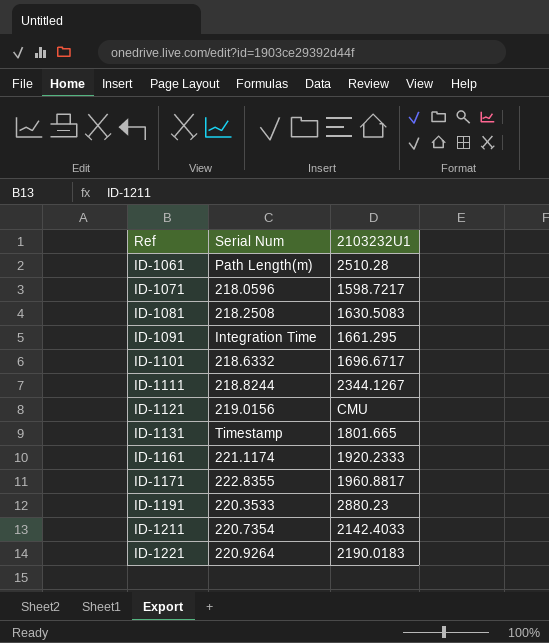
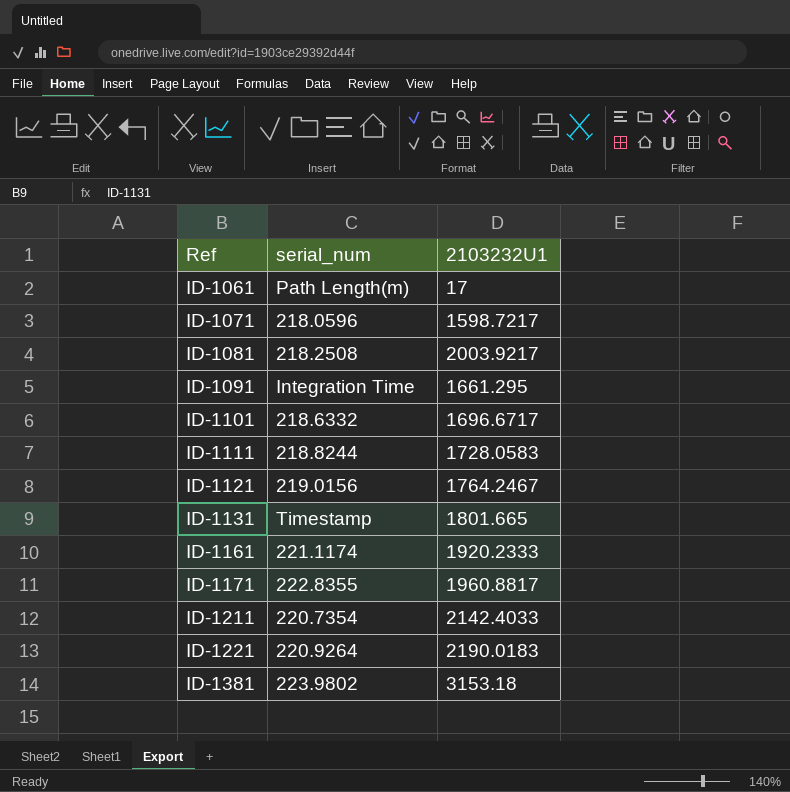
column name: Serial Num -> serial_num
row ID-1191: 220.3533 | 2880.23 -> none
ID-1061 | 2103232U1: 2510.28 -> 17
ID-1081 | 2103232U1: 1630.5083 -> 2003.9217
ID-1111 | 2103232U1: 2344.1267 -> 1728.0583
ID-1121 | 2103232U1: CMU -> 1764.2467
row ID-1381: none -> 223.9802 | 3153.18

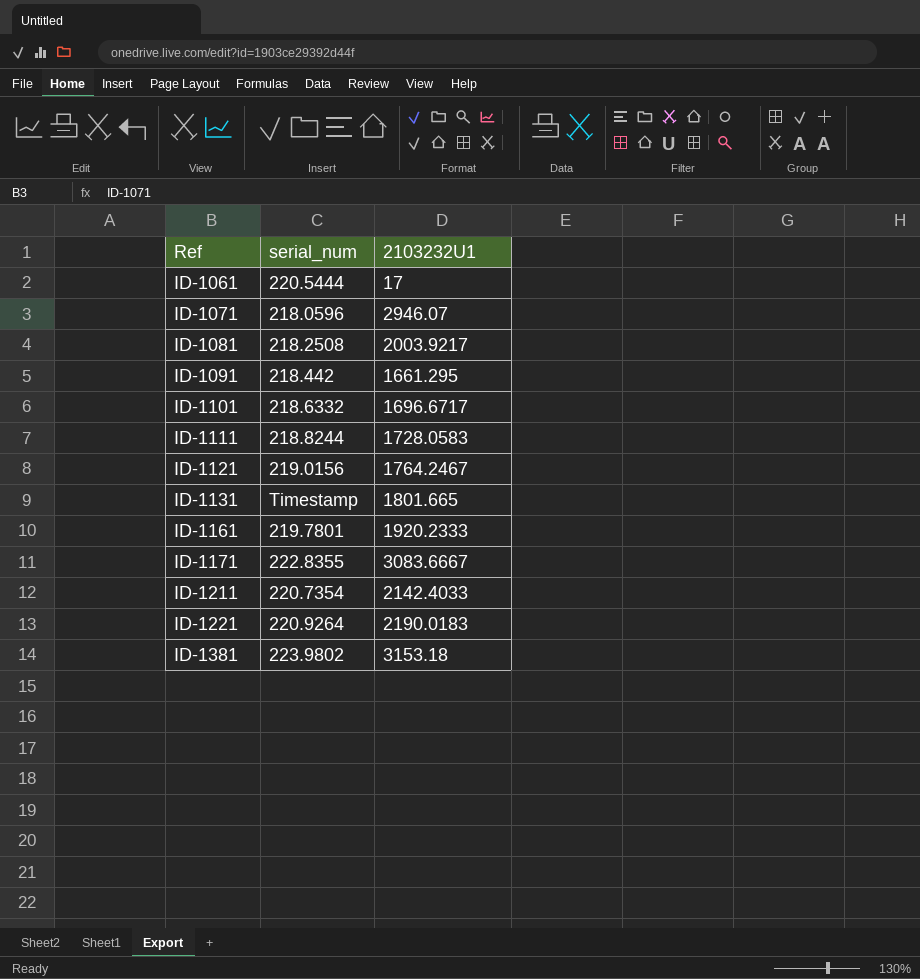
ID-1061 | serial_num: Path Length(m) -> 220.5444
ID-1071 | 2103232U1: 1598.7217 -> 2946.07
ID-1091 | serial_num: Integration Time -> 218.442
ID-1161 | serial_num: 221.1174 -> 219.7801
ID-1171 | 2103232U1: 1960.8817 -> 3083.6667

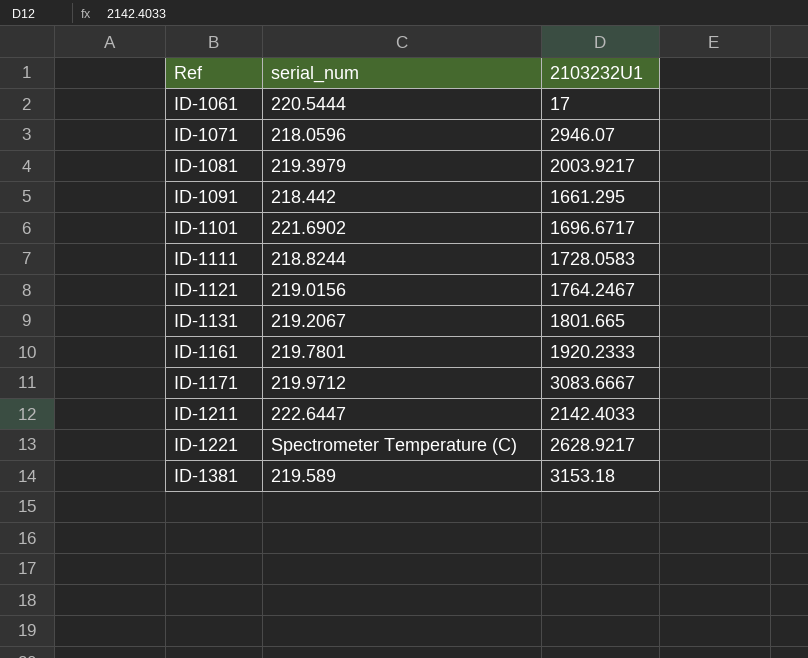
ID-1081 | serial_num: 218.2508 -> 219.3979
ID-1101 | serial_num: 218.6332 -> 221.6902
ID-1131 | serial_num: Timestamp -> 219.2067
ID-1171 | serial_num: 222.8355 -> 219.9712
ID-1211 | serial_num: 220.7354 -> 222.6447
ID-1221 | serial_num: 220.9264 -> Spectrometer Temperature (C)
ID-1221 | 2103232U1: 2190.0183 -> 2628.9217
ID-1381 | serial_num: 223.9802 -> 219.589

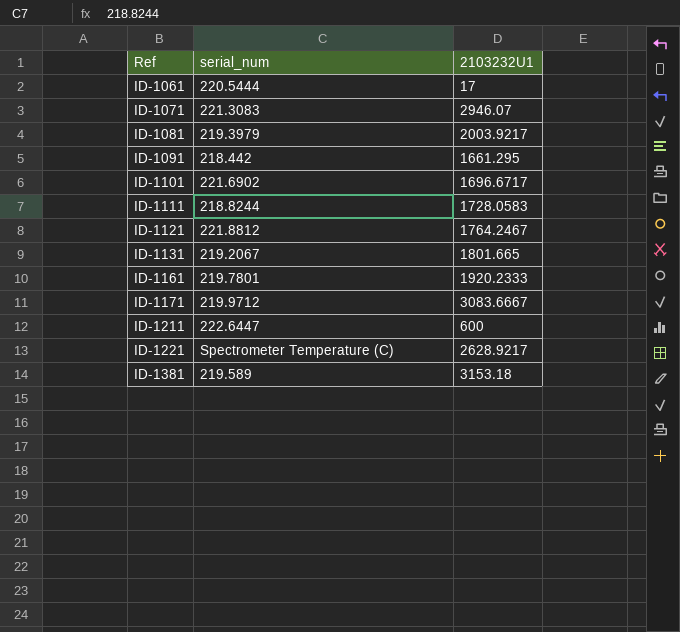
ID-1071 | serial_num: 218.0596 -> 221.3083
ID-1121 | serial_num: 219.0156 -> 221.8812
ID-1211 | 2103232U1: 2142.4033 -> 600

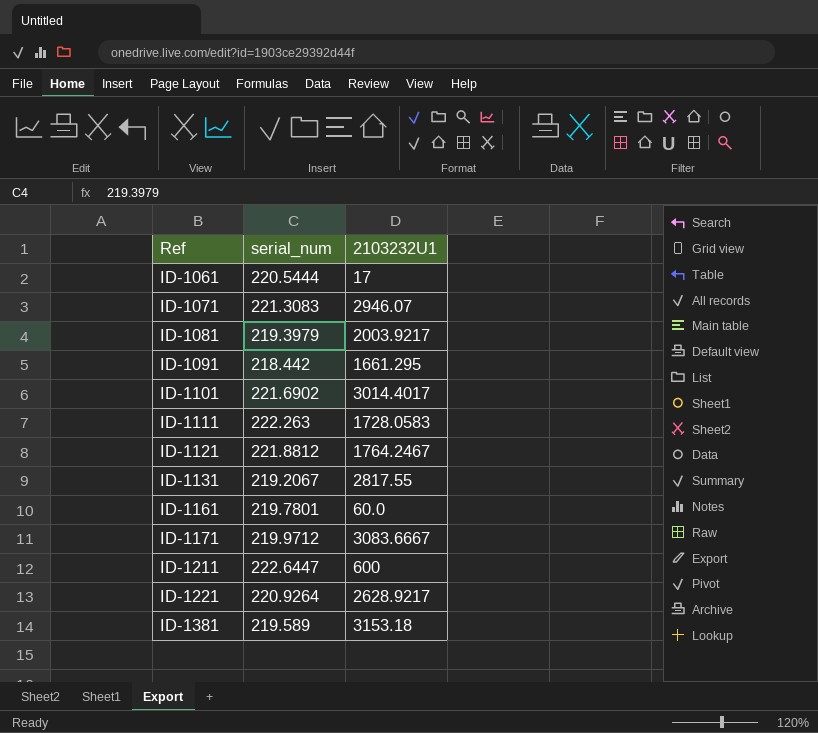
ID-1101 | 2103232U1: 1696.6717 -> 3014.4017
ID-1111 | serial_num: 218.8244 -> 222.263
ID-1131 | 2103232U1: 1801.665 -> 2817.55
ID-1161 | 2103232U1: 1920.2333 -> 60.0
ID-1221 | serial_num: Spectrometer Temperature (C) -> 220.9264

